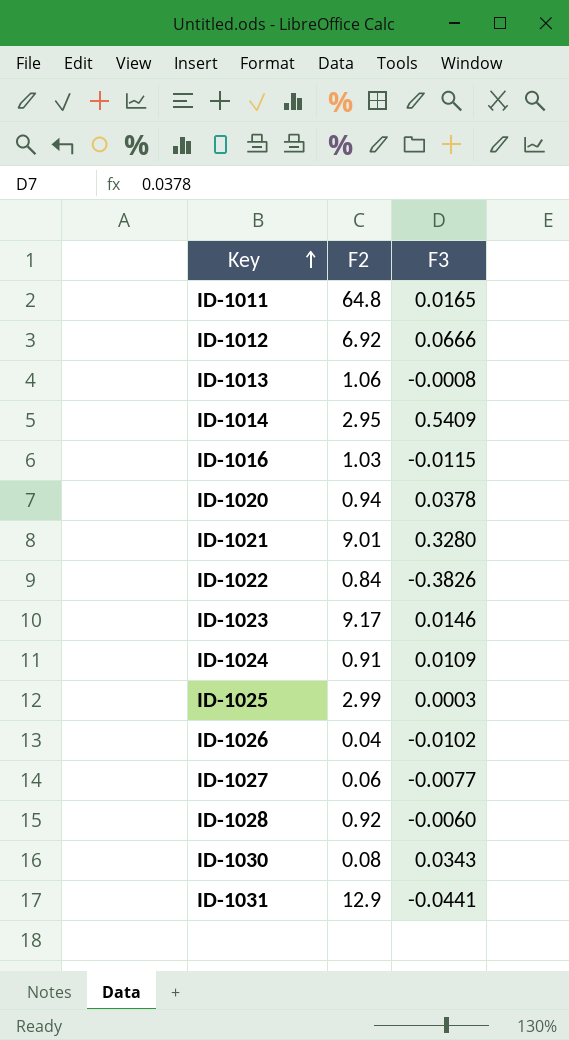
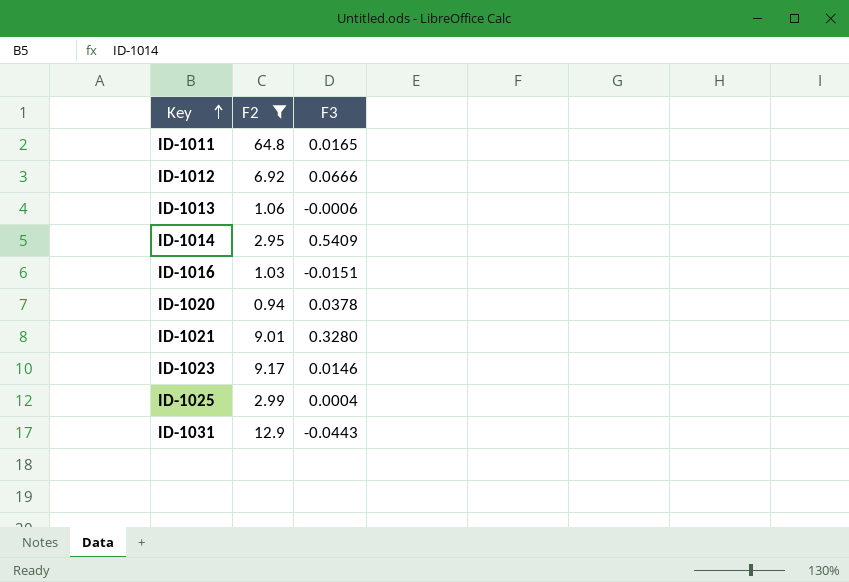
filter: none -> F2 >= 0.94
ID-1013 | F3: -0.0008 -> -0.0006
ID-1016 | F3: -0.0115 -> -0.0151
ID-1025 | F3: 0.0003 -> 0.0004
ID-1031 | F3: -0.0441 -> -0.0443

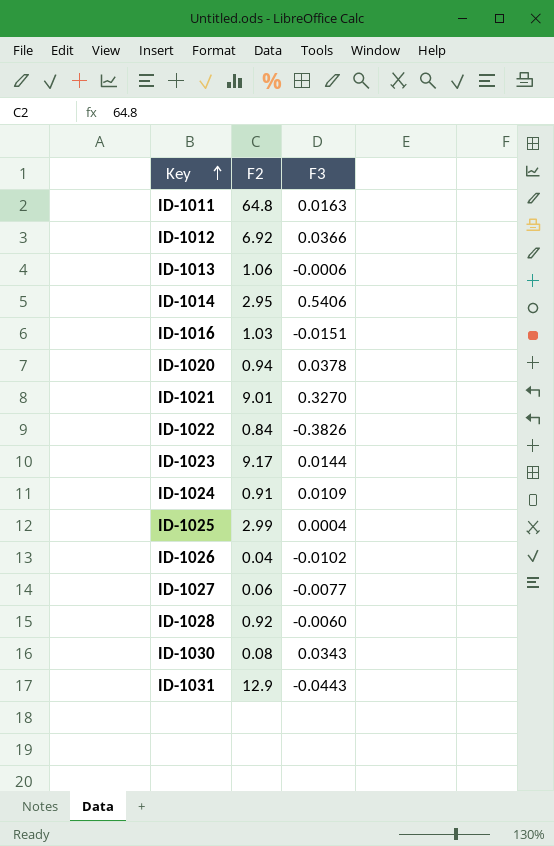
filter: F2 >= 0.94 -> none
ID-1011 | F3: 0.0165 -> 0.0163
ID-1012 | F3: 0.0666 -> 0.0366
ID-1014 | F3: 0.5409 -> 0.5406
ID-1021 | F3: 0.3280 -> 0.3270
ID-1023 | F3: 0.0146 -> 0.0144

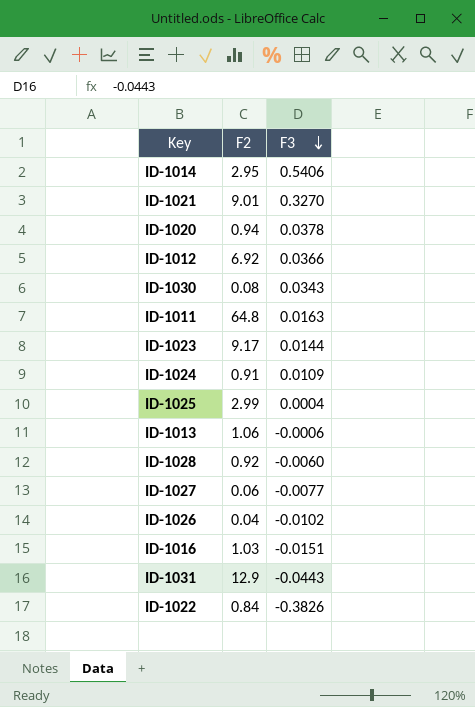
row order: Key ascending -> F3 descending

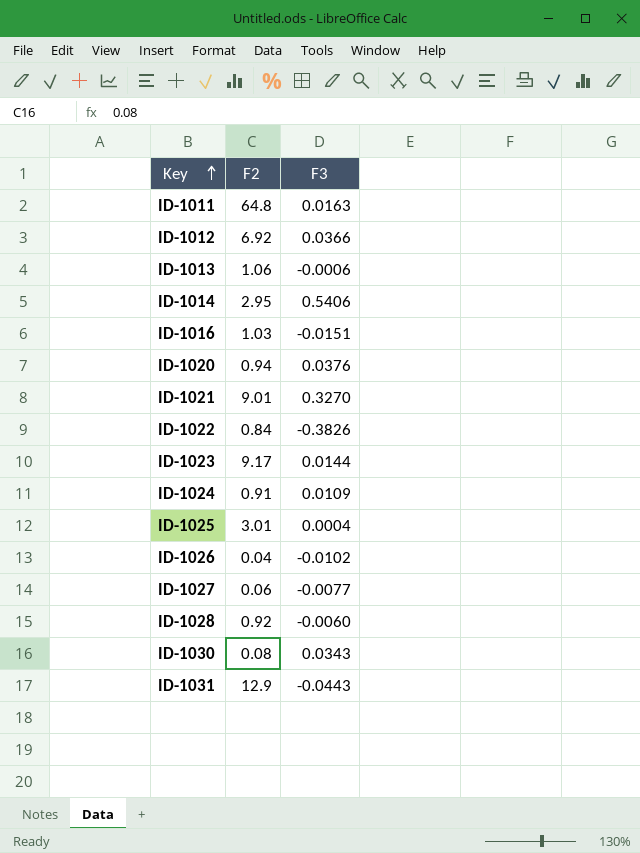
row order: F3 descending -> Key ascending
ID-1020 | F3: 0.0378 -> 0.0376
ID-1025 | F2: 2.99 -> 3.01

